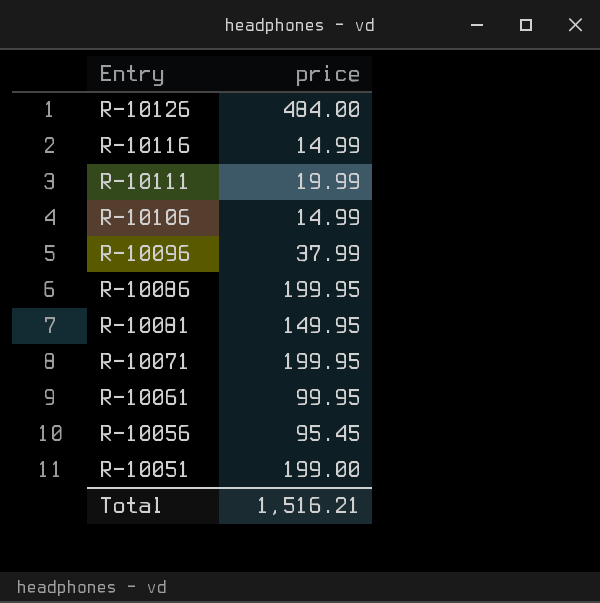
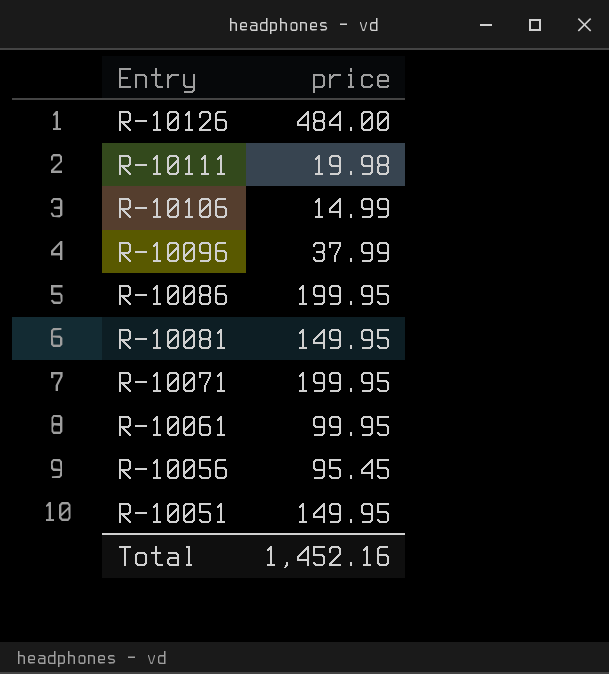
row R-10116: 14.99 -> none
R-10111 | price: 19.99 -> 19.98
R-10051 | price: 199.00 -> 149.95
Total | price: 1,516.21 -> 1,452.16

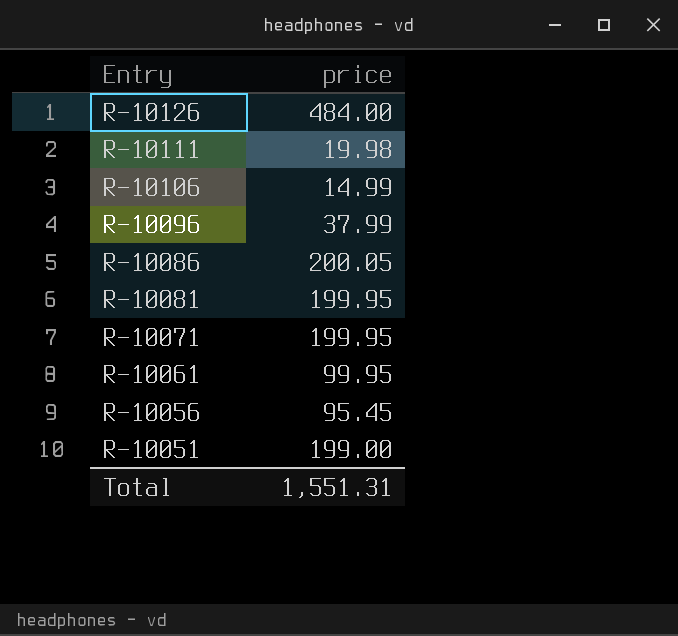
R-10086 | price: 199.95 -> 200.05
R-10081 | price: 149.95 -> 199.95
R-10051 | price: 149.95 -> 199.00
Total | price: 1,452.16 -> 1,551.31

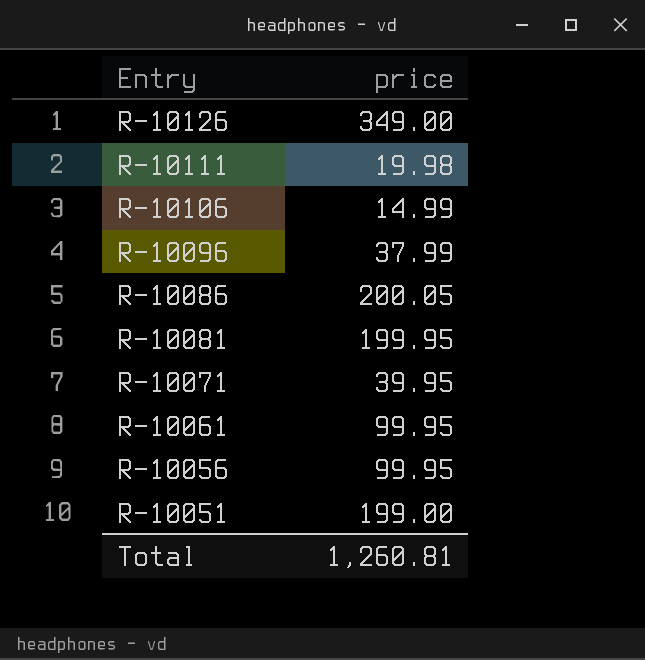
R-10126 | price: 484.00 -> 349.00
R-10071 | price: 199.95 -> 39.95
R-10056 | price: 95.45 -> 99.95
Total | price: 1,551.31 -> 1,260.81

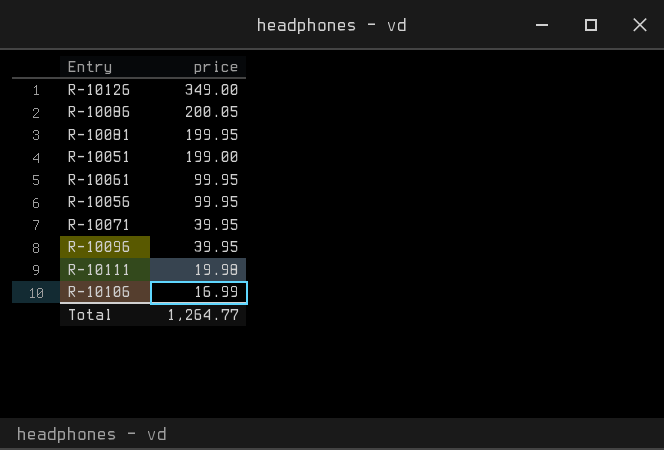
row order: Entry descending -> price descending
R-10096 | price: 37.99 -> 39.95
R-10106 | price: 14.99 -> 16.99
Total | price: 1,260.81 -> 1,264.77

